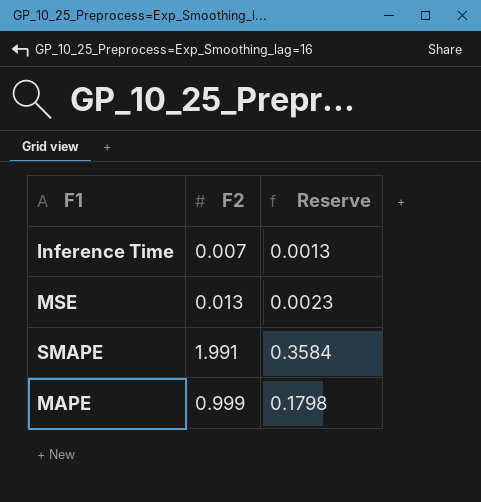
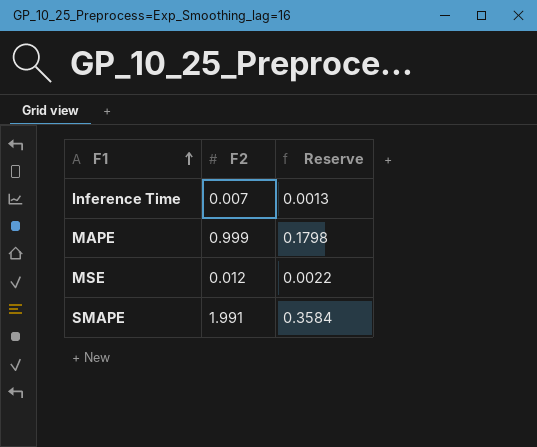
row order: none -> F1 ascending
MSE | F2: 0.013 -> 0.012
MSE | Reserve: 0.0023 -> 0.0022

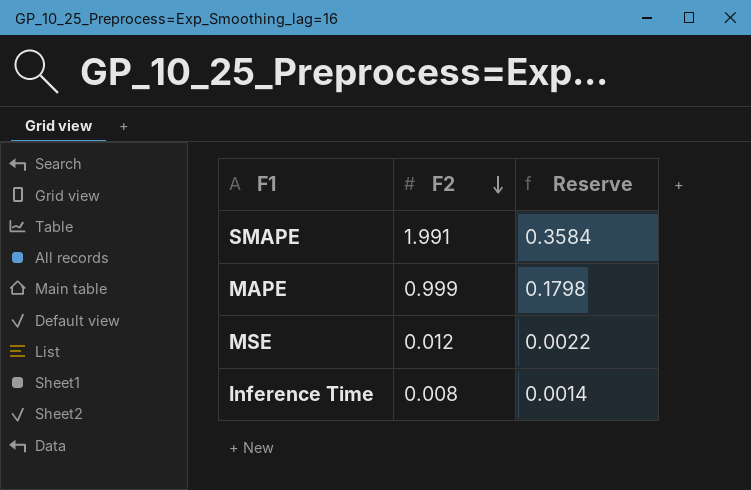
row order: F1 ascending -> F2 descending
Inference Time | F2: 0.007 -> 0.008
Inference Time | Reserve: 0.0013 -> 0.0014

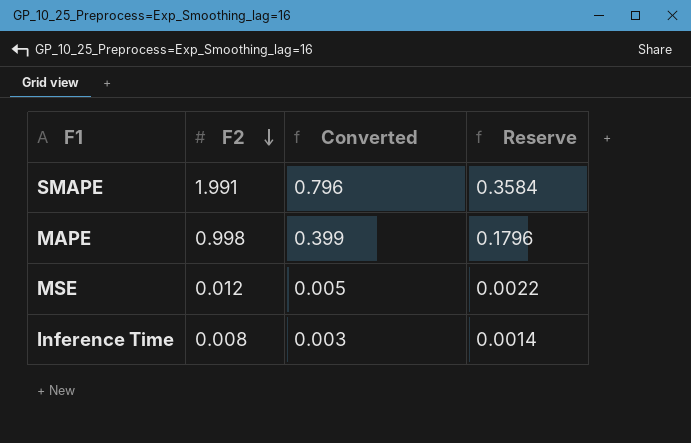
column Converted | formula: none -> [F2] * 0.4
MAPE | F2: 0.999 -> 0.998
MAPE | Reserve: 0.1798 -> 0.1796

